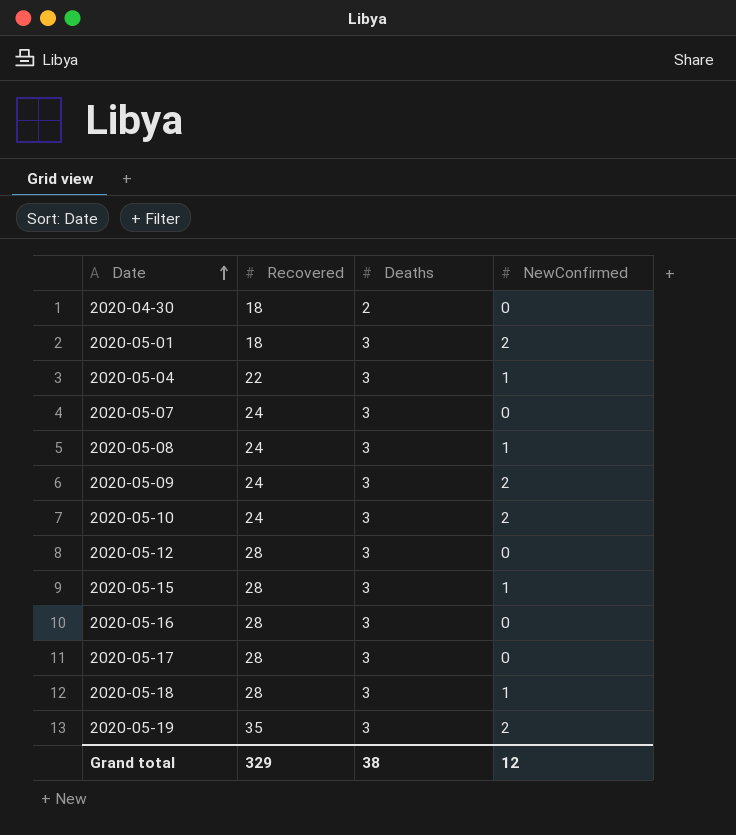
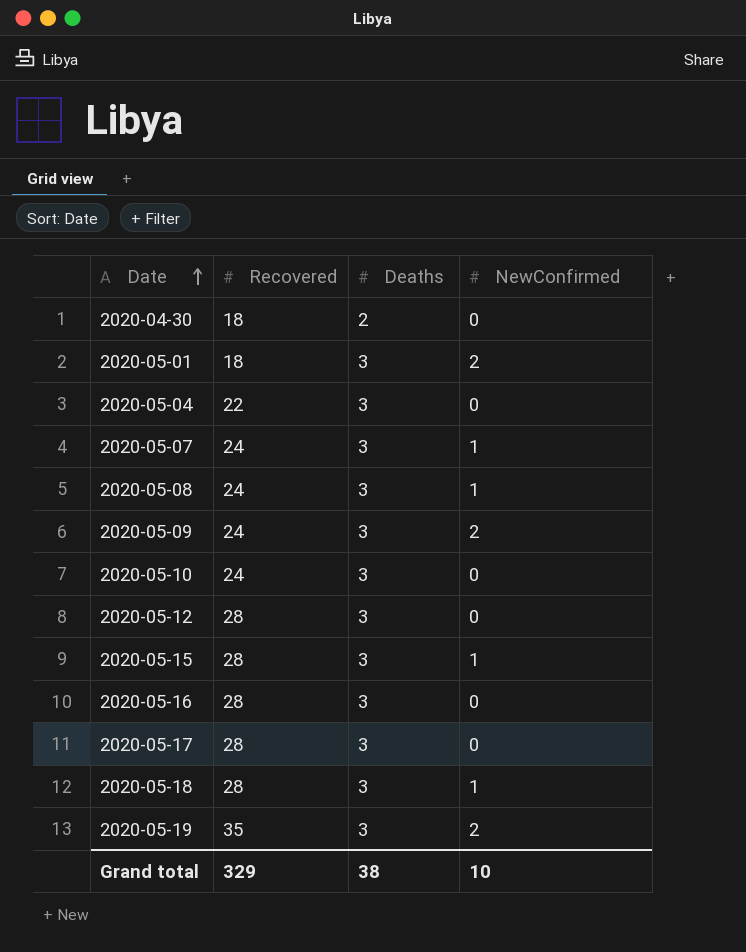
2020-05-04 | NewConfirmed: 1 -> 0
2020-05-07 | NewConfirmed: 0 -> 1
2020-05-10 | NewConfirmed: 2 -> 0
Grand total | NewConfirmed: 12 -> 10

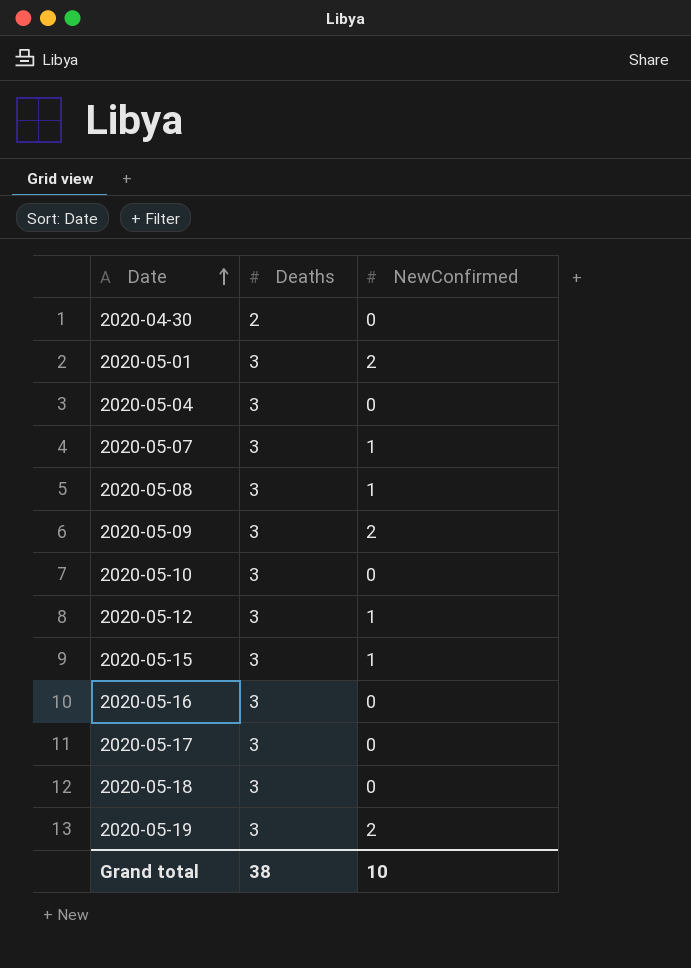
column Recovered | position: 2 -> none
2020-05-12 | NewConfirmed: 0 -> 1
2020-05-18 | NewConfirmed: 1 -> 0

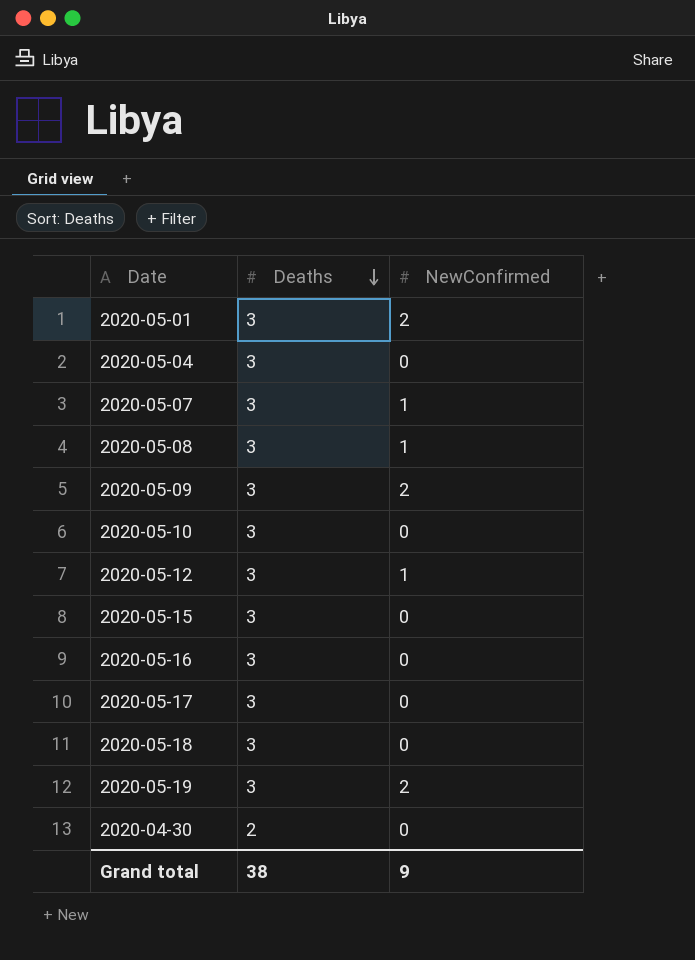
row order: Date ascending -> Deaths descending
2020-05-15 | NewConfirmed: 1 -> 0
Grand total | NewConfirmed: 10 -> 9

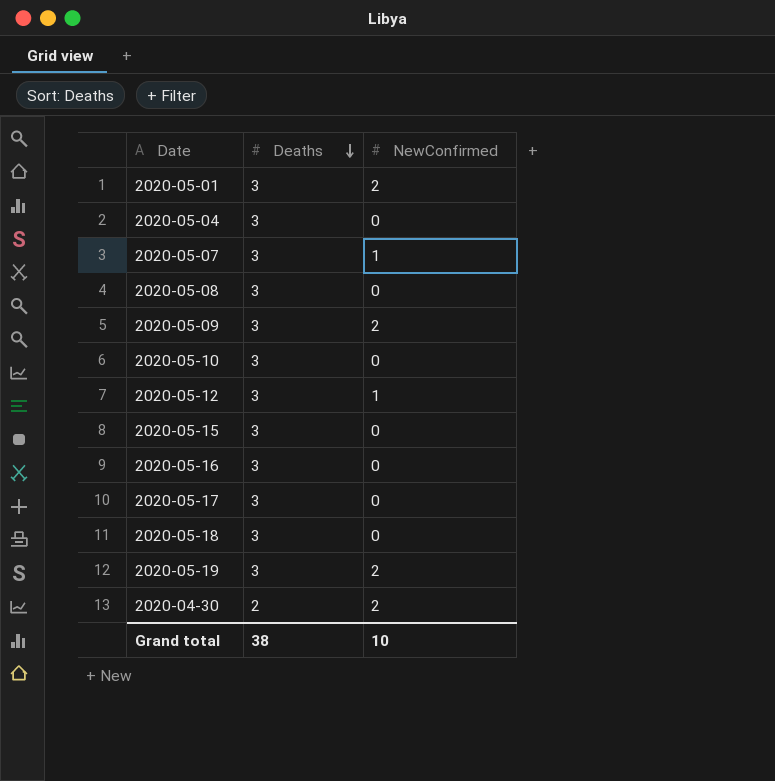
2020-05-08 | NewConfirmed: 1 -> 0
2020-04-30 | NewConfirmed: 0 -> 2
Grand total | NewConfirmed: 9 -> 10

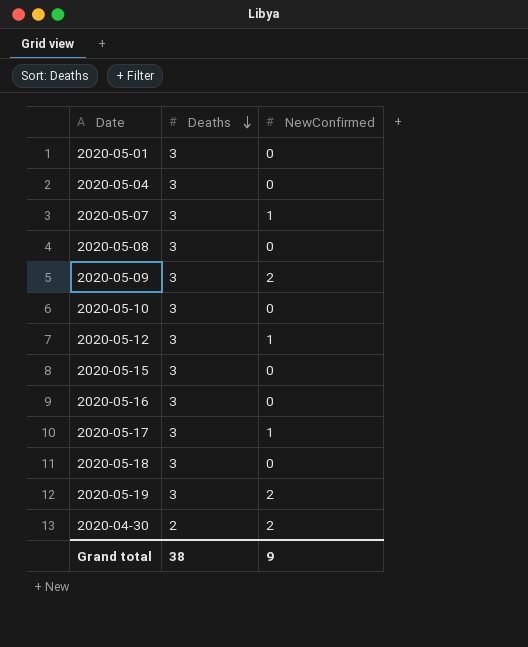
2020-05-01 | NewConfirmed: 2 -> 0
2020-05-17 | NewConfirmed: 0 -> 1
Grand total | NewConfirmed: 10 -> 9

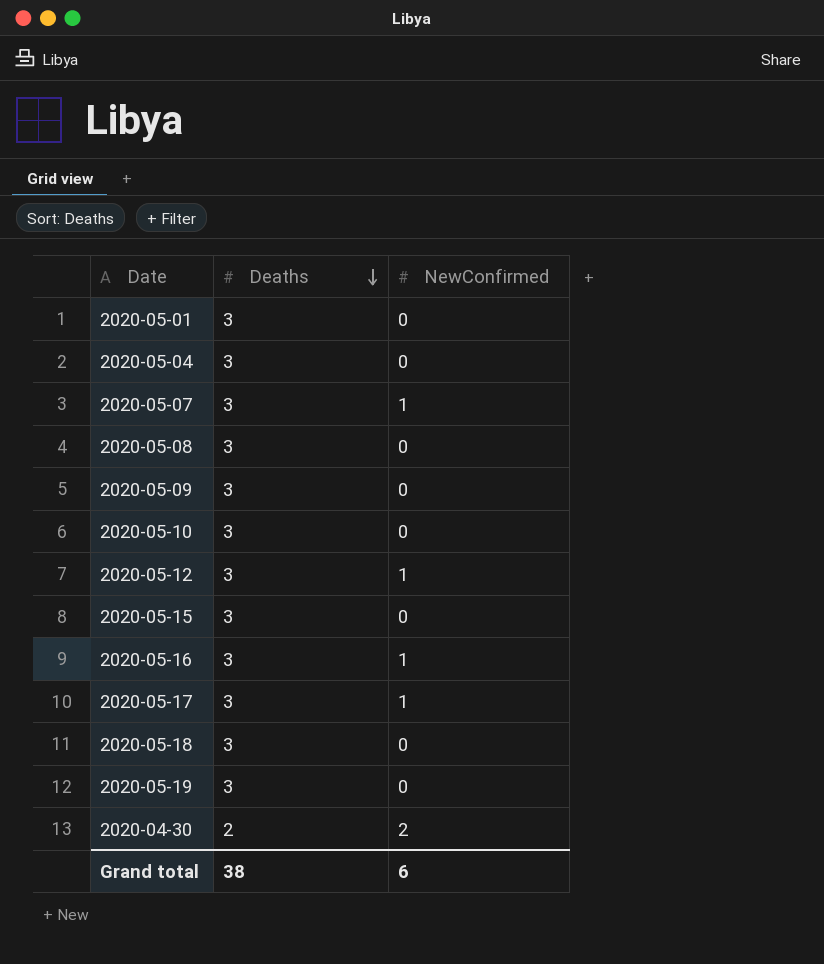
2020-05-09 | NewConfirmed: 2 -> 0
2020-05-16 | NewConfirmed: 0 -> 1
2020-05-19 | NewConfirmed: 2 -> 0
Grand total | NewConfirmed: 9 -> 6

